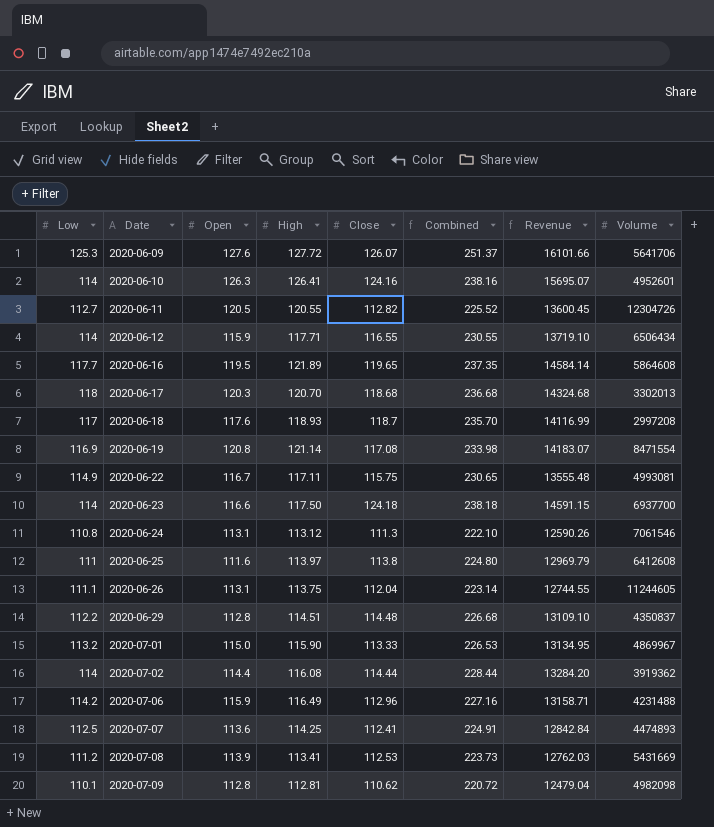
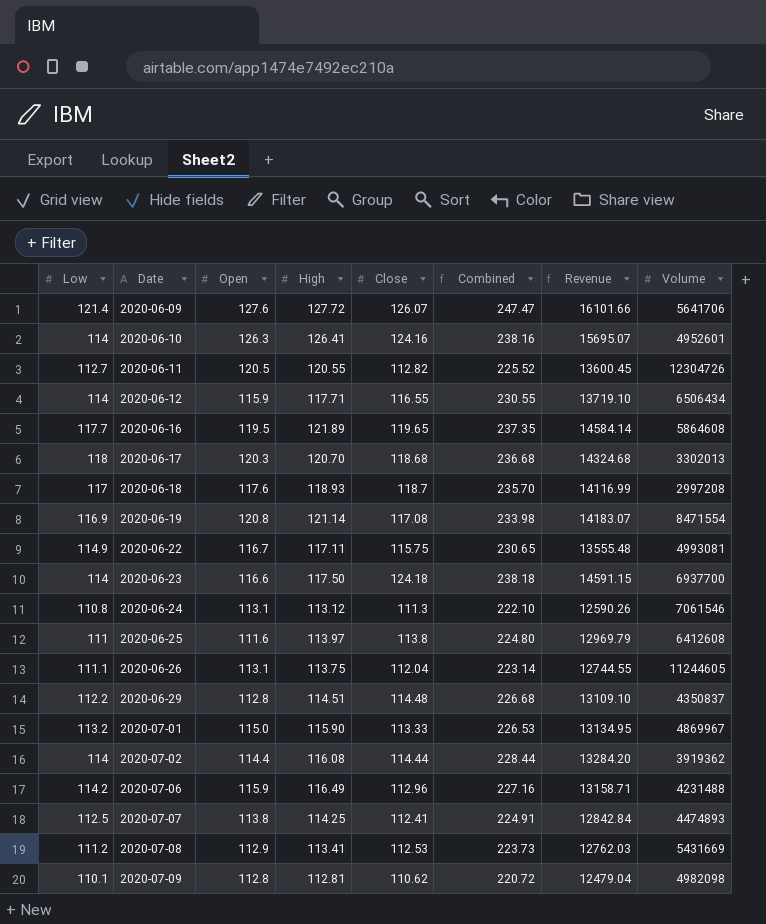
2020-06-09 | Low: 125.3 -> 121.4
2020-06-09 | Combined: 251.37 -> 247.47
2020-07-07 | Open: 113.6 -> 113.8
2020-07-08 | Open: 113.9 -> 112.9

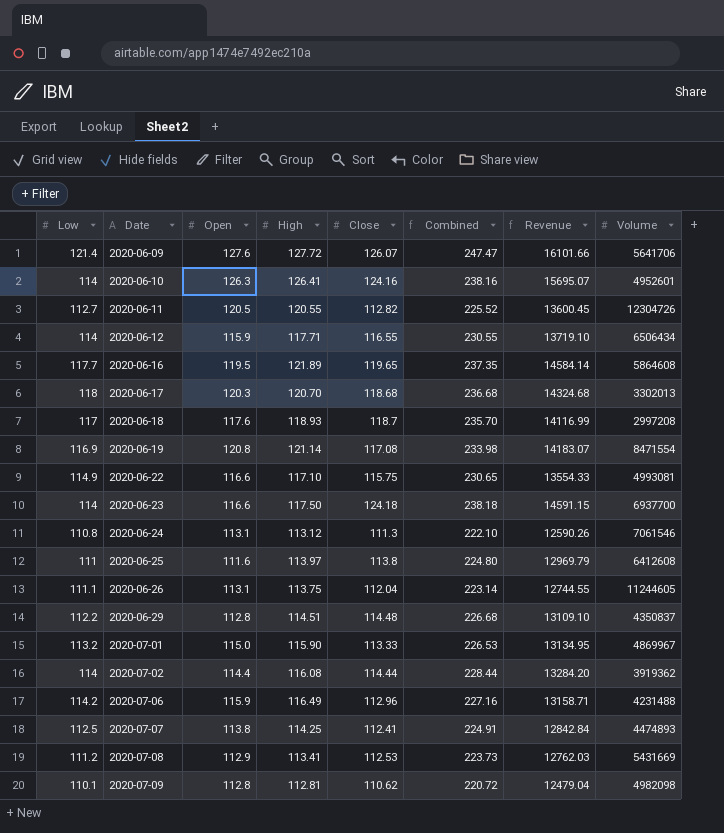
2020-06-22 | Open: 116.7 -> 116.6
2020-06-22 | High: 117.11 -> 117.10
2020-06-22 | Revenue: 13555.48 -> 13554.33

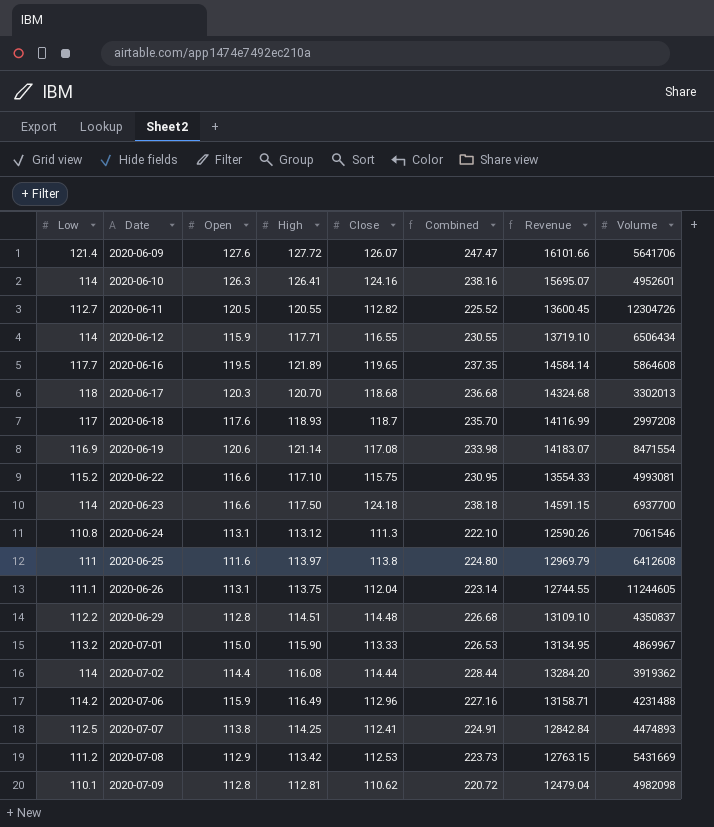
2020-06-19 | Open: 120.8 -> 120.6
2020-06-22 | Low: 114.9 -> 115.2
2020-06-22 | Combined: 230.65 -> 230.95
2020-07-08 | High: 113.41 -> 113.42
2020-07-08 | Revenue: 12762.03 -> 12763.15

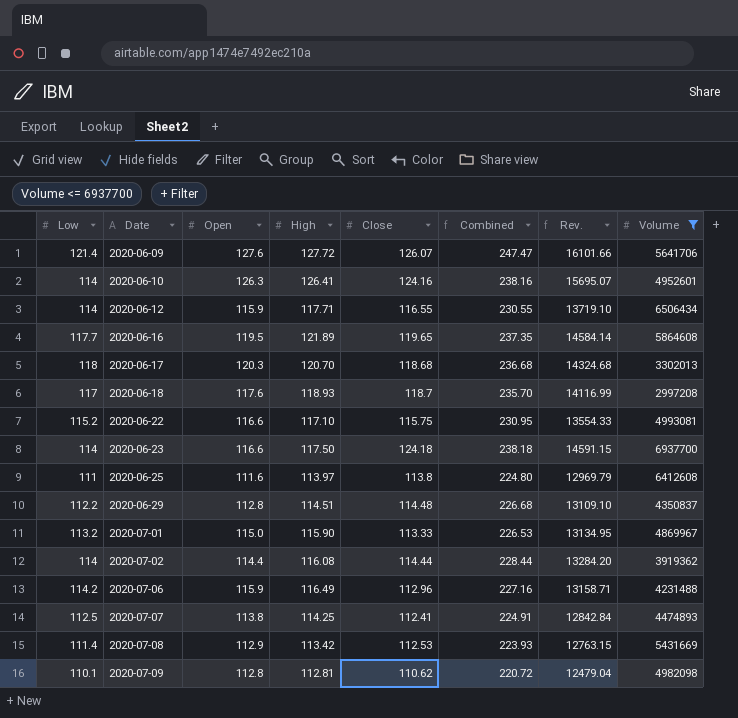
filter: none -> Volume <= 6937700
column name: Revenue -> Rev.
2020-07-08 | Low: 111.2 -> 111.4
2020-07-08 | Combined: 223.73 -> 223.93

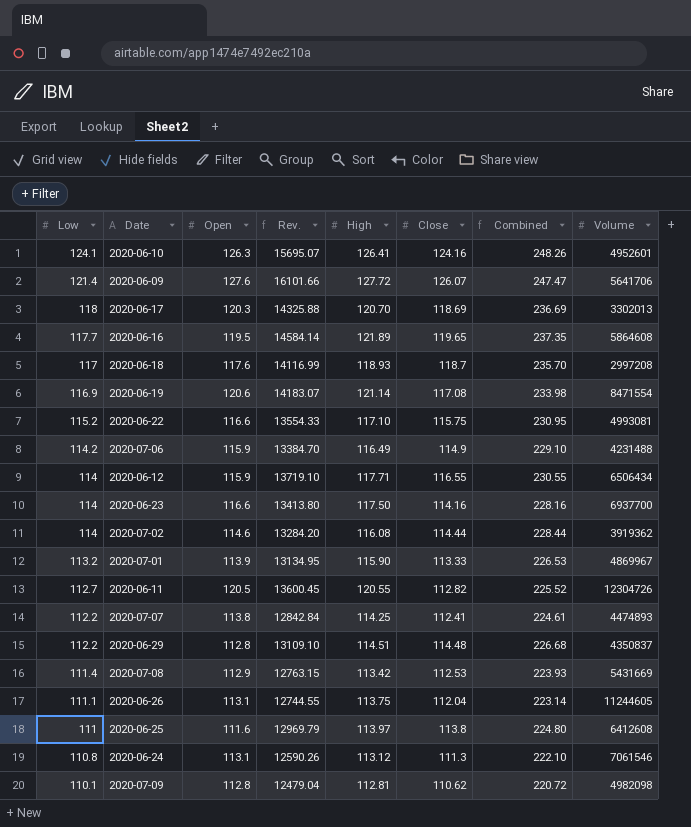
filter: Volume <= 6937700 -> none
row order: Date ascending -> Low descending
column Rev. | position: 7 -> 4
2020-06-10 | Low: 114 -> 124.1
2020-06-10 | Combined: 238.16 -> 248.26
2020-06-17 | Rev.: 14324.68 -> 14325.88
2020-06-17 | Close: 118.68 -> 118.69
2020-06-17 | Combined: 236.68 -> 236.69
2020-07-06 | Rev.: 13158.71 -> 13384.70
2020-07-06 | Close: 112.96 -> 114.9
2020-07-06 | Combined: 227.16 -> 229.10
2020-06-23 | Rev.: 14591.15 -> 13413.80
2020-06-23 | Close: 124.18 -> 114.16
2020-06-23 | Combined: 238.18 -> 228.16
2020-07-02 | Open: 114.4 -> 114.6
2020-07-01 | Open: 115.0 -> 113.9
2020-07-07 | Low: 112.5 -> 112.2
2020-07-07 | Combined: 224.91 -> 224.61

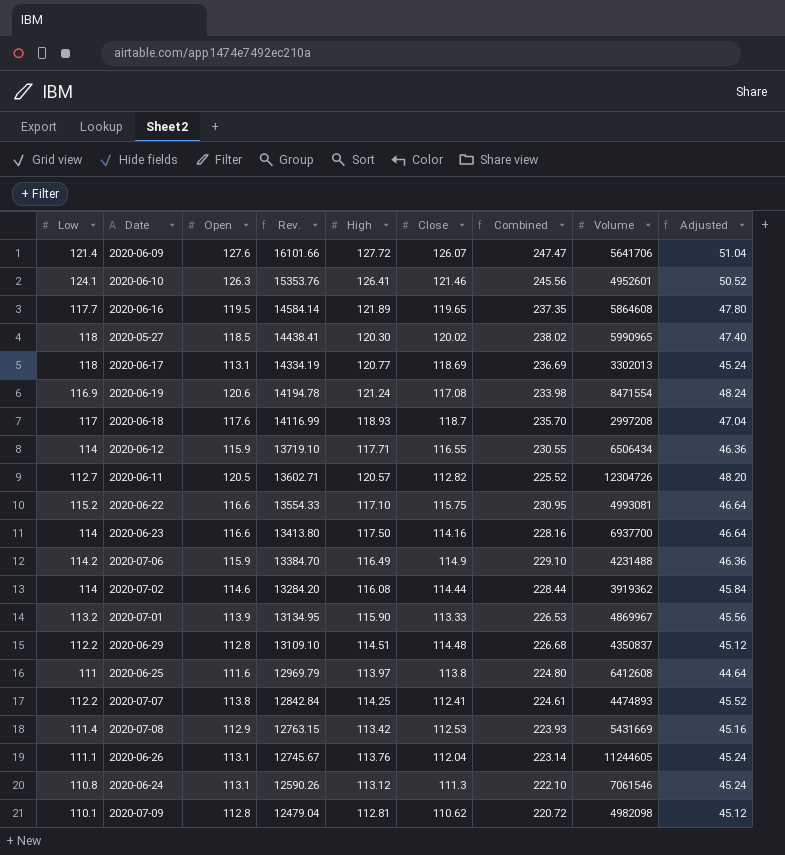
row order: Low descending -> Rev. descending
column Adjusted | formula: none -> [Open] * 0.4
2020-06-10 | Rev.: 15695.07 -> 15353.76
2020-06-10 | Close: 124.16 -> 121.46
2020-06-10 | Combined: 248.26 -> 245.56
row 2020-05-27: none -> 118 | 118.5 | 14438.41 | 120.30 | 120.02 | 238.02 | 5990965 | 47.40
2020-06-17 | Open: 120.3 -> 113.1
2020-06-17 | Rev.: 14325.88 -> 14334.19
2020-06-17 | High: 120.70 -> 120.77
2020-06-19 | Rev.: 14183.07 -> 14194.78
2020-06-19 | High: 121.14 -> 121.24
2020-06-11 | Rev.: 13600.45 -> 13602.71
2020-06-11 | High: 120.55 -> 120.57
2020-06-26 | Rev.: 12744.55 -> 12745.67
2020-06-26 | High: 113.75 -> 113.76

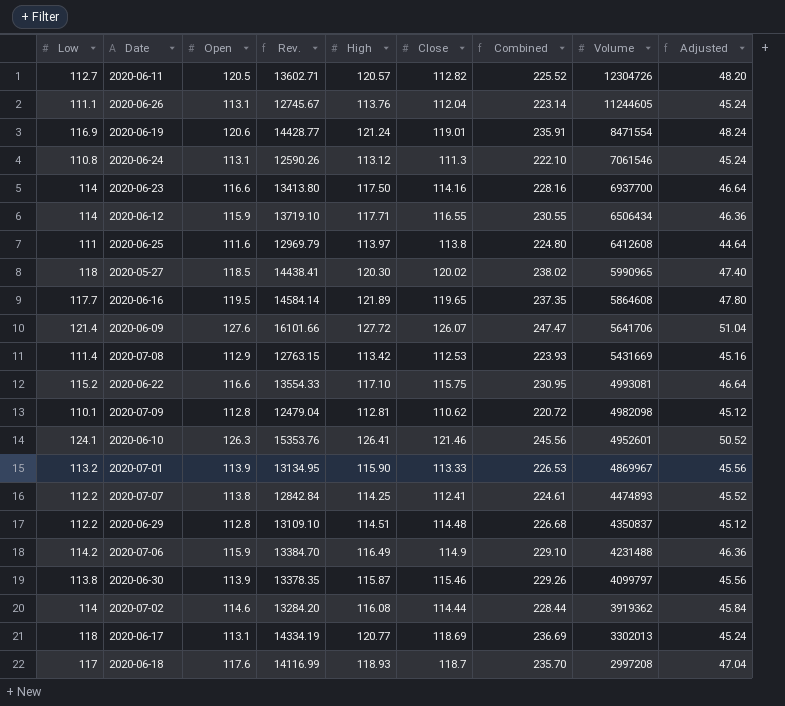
row order: Rev. descending -> Volume descending
2020-06-19 | Rev.: 14194.78 -> 14428.77
2020-06-19 | Close: 117.08 -> 119.01
2020-06-19 | Combined: 233.98 -> 235.91
row 2020-06-30: none -> 113.8 | 113.9 | 13378.35 | 115.87 | 115.46 | 229.26 | 4099797 | 45.56

